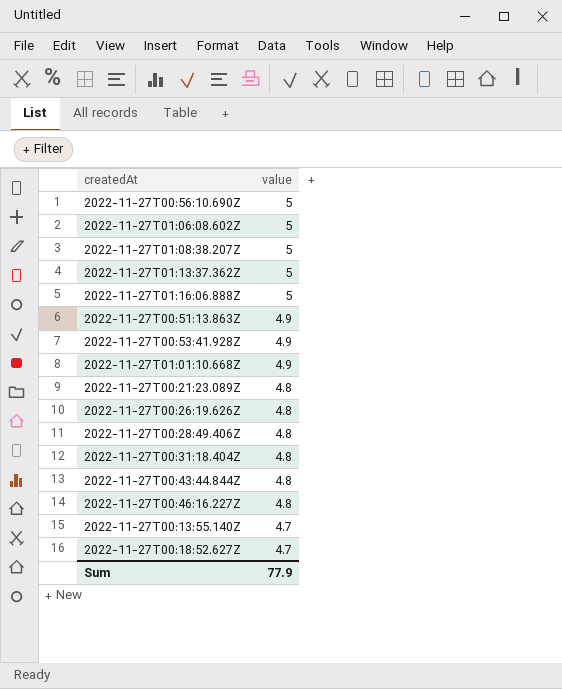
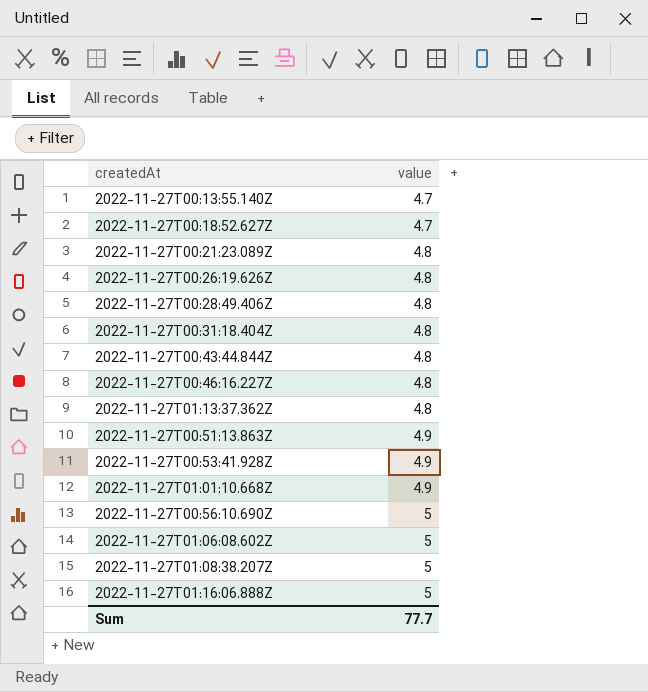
row order: value descending -> value ascending
2022-11-27T01:13:37.362Z | value: 5 -> 4.8
Sum | value: 77.9 -> 77.7

